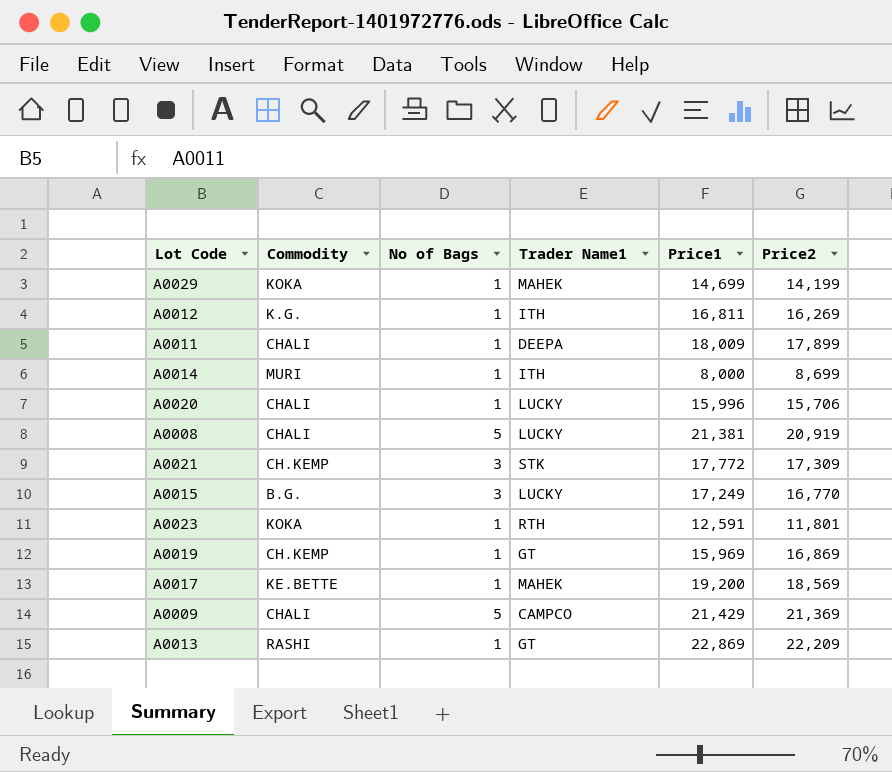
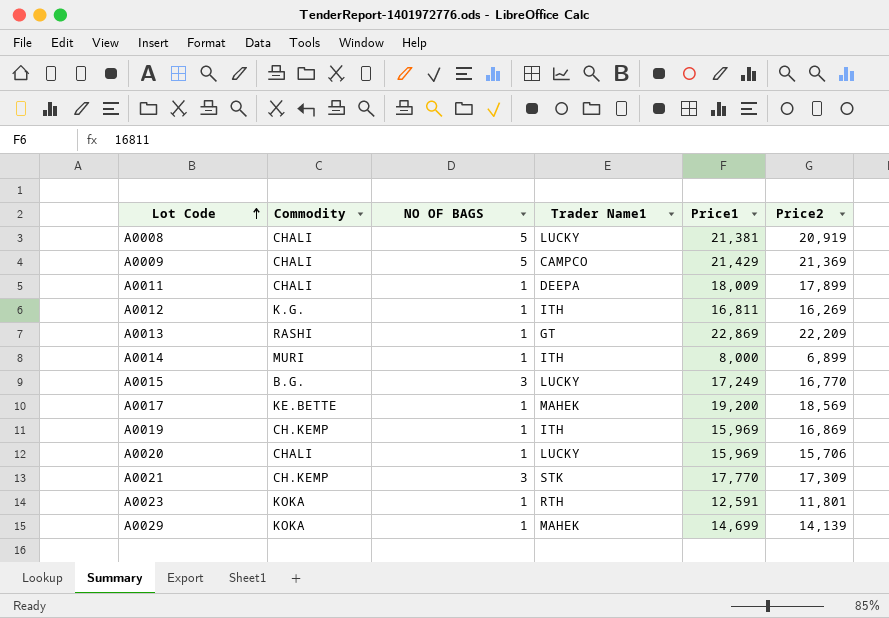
row order: none -> Lot Code ascending
column name: No of Bags -> NO OF BAGS
A0014 | Price2: 8,699 -> 6,899
A0019 | Trader Name1: GT -> ITH
A0020 | Price1: 15,996 -> 15,969
A0021 | Price1: 17,772 -> 17,770
A0029 | Price2: 14,199 -> 14,139

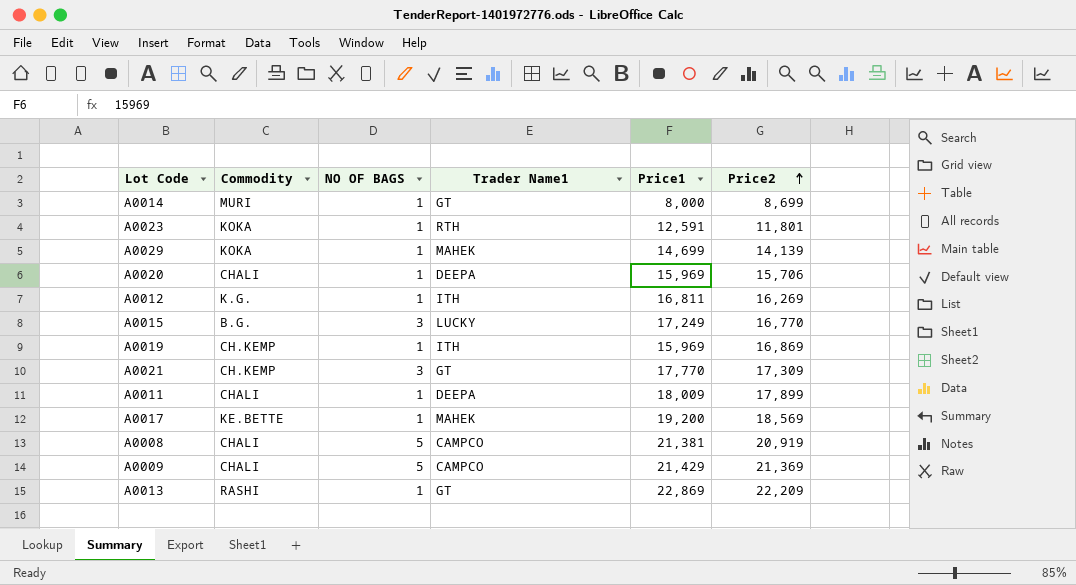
row order: Lot Code ascending -> Price2 ascending
A0014 | Trader Name1: ITH -> GT
A0014 | Price2: 6,899 -> 8,699
A0020 | Trader Name1: LUCKY -> DEEPA
A0021 | Trader Name1: STK -> GT
A0008 | Trader Name1: LUCKY -> CAMPCO

